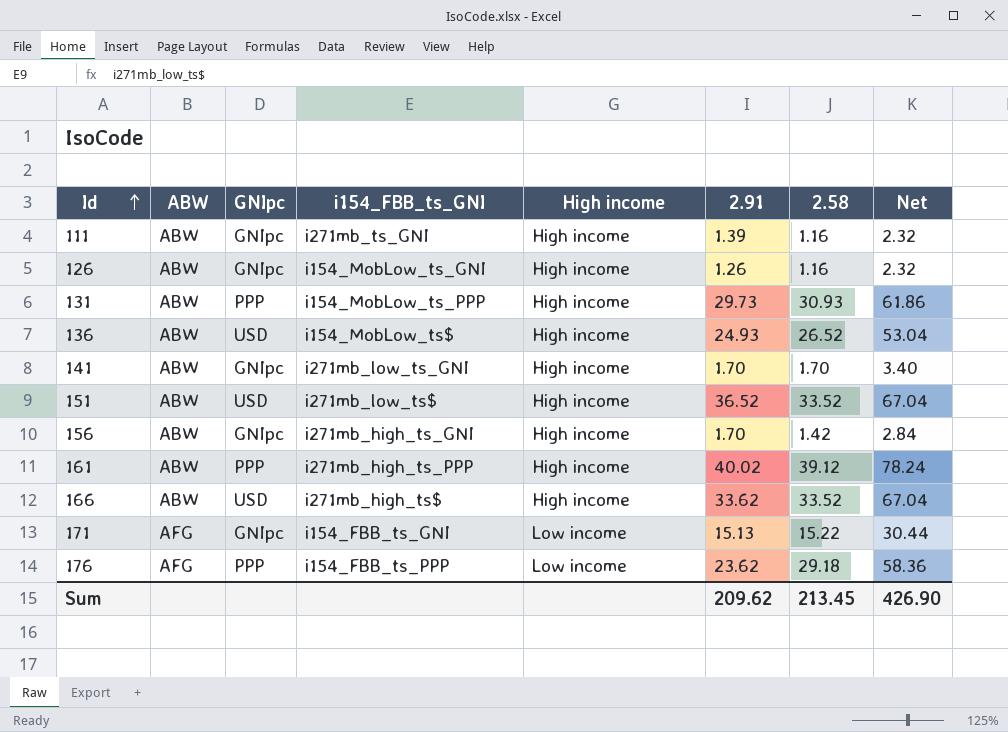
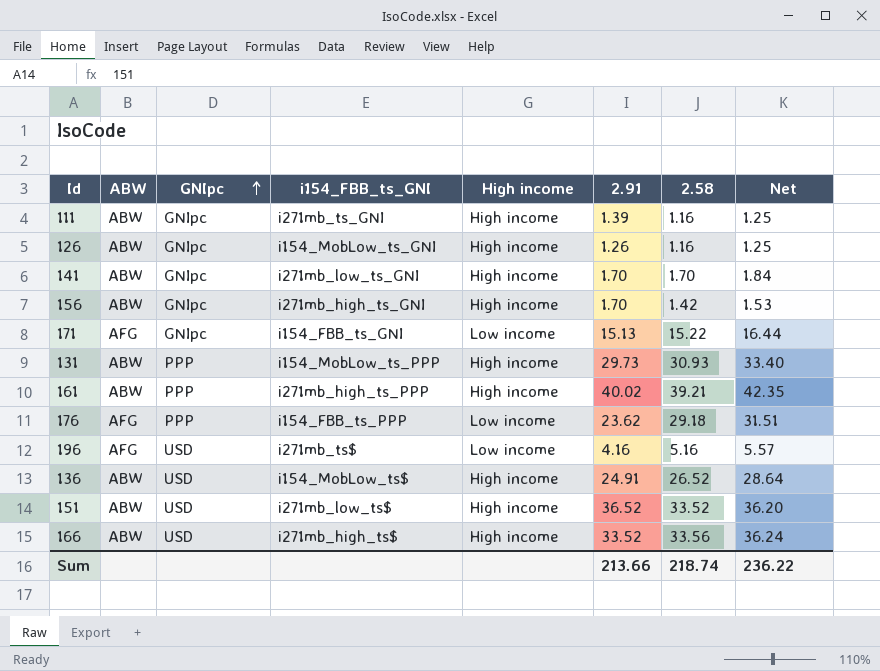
row order: Id ascending -> GNIpc ascending
column Net | formula: [2.58] * 2 -> [2.58] * 1.08
161 | 2.58: 39.12 -> 39.21
row 196: none -> AFG | USD | i271mb_ts$ | Low income | 4.16 | 5.16 | 5.57
136 | 2.91: 24.93 -> 24.91
166 | 2.91: 33.62 -> 33.52
166 | 2.58: 33.52 -> 33.56
Sum | 2.91: 209.62 -> 213.66
Sum | 2.58: 213.45 -> 218.74
Sum | Net: 426.90 -> 236.22

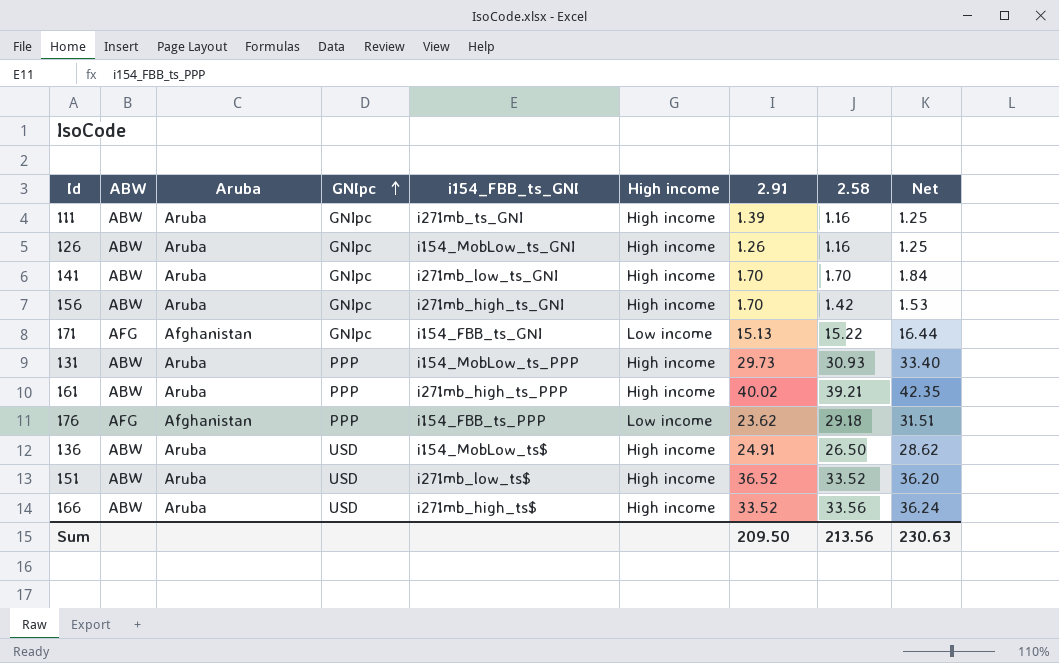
column Aruba | position: none -> 3
row 196: AFG | USD | i271mb_ts$ | Low income | 4.16 | 5.16 | 5.57 -> none
136 | 2.58: 26.52 -> 26.50
136 | Net: 28.64 -> 28.62
Sum | 2.91: 213.66 -> 209.50
Sum | 2.58: 218.74 -> 213.56
Sum | Net: 236.22 -> 230.63

